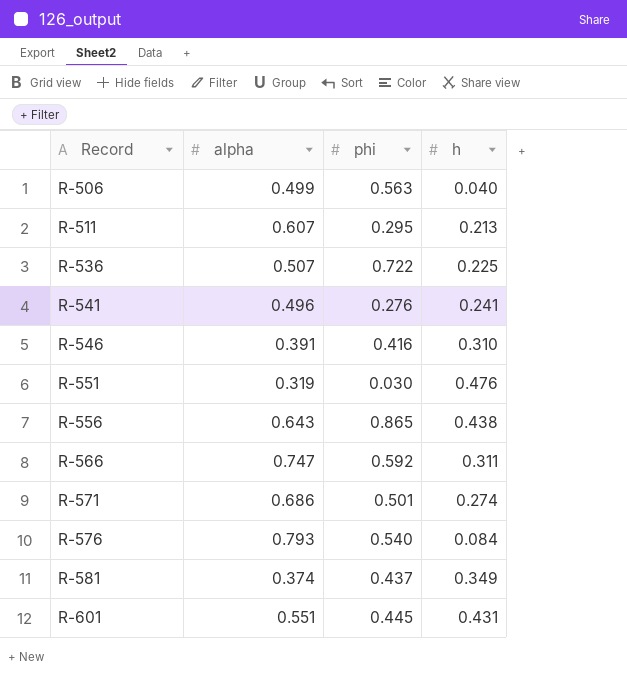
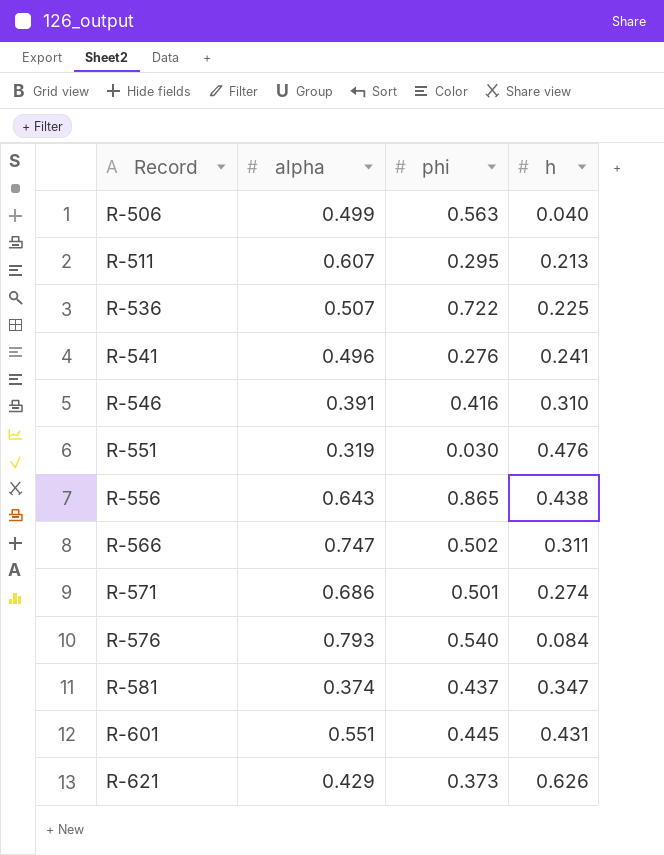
R-566 | phi: 0.592 -> 0.502
R-581 | h: 0.349 -> 0.347
row R-621: none -> 0.429 | 0.373 | 0.626

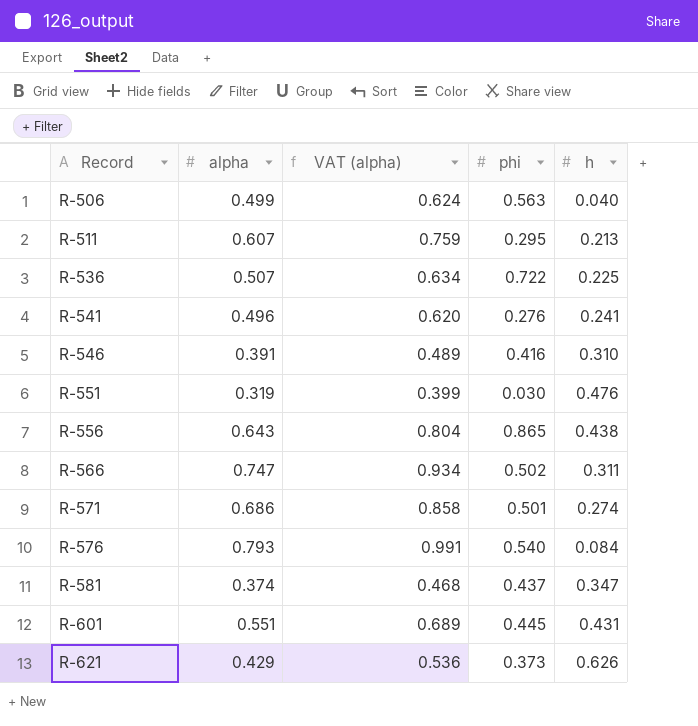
column VAT (alpha) | formula: none -> [alpha] * 1.25

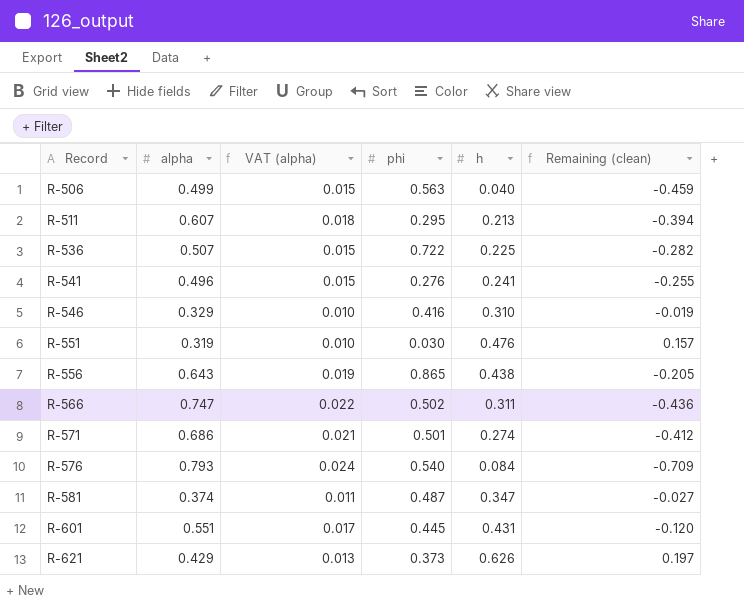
column VAT (alpha) | formula: [alpha] * 1.25 -> [alpha] * 0.03
column Remaining (clean) | formula: none -> [h] - [alpha]
R-546 | alpha: 0.391 -> 0.329
R-581 | phi: 0.437 -> 0.487

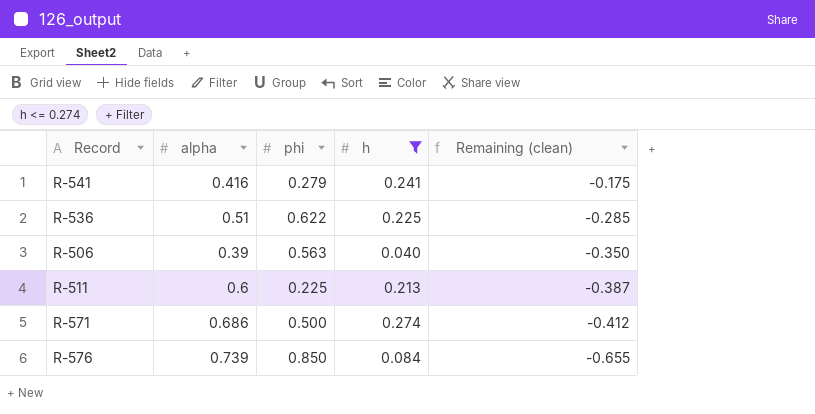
filter: none -> h <= 0.274
row order: Record ascending -> Remaining (clean) descending
column VAT (alpha) | formula: [alpha] * 0.03 -> none
R-541 | alpha: 0.496 -> 0.416
R-541 | phi: 0.276 -> 0.279
R-541 | Remaining (clean): -0.255 -> -0.175
R-536 | alpha: 0.507 -> 0.51
R-536 | phi: 0.722 -> 0.622
R-536 | Remaining (clean): -0.282 -> -0.285
R-506 | alpha: 0.499 -> 0.39
R-506 | Remaining (clean): -0.459 -> -0.350
R-511 | alpha: 0.607 -> 0.6
R-511 | phi: 0.295 -> 0.225
R-511 | Remaining (clean): -0.394 -> -0.387
R-571 | phi: 0.501 -> 0.500
R-576 | alpha: 0.793 -> 0.739
R-576 | phi: 0.540 -> 0.850
R-576 | Remaining (clean): -0.709 -> -0.655

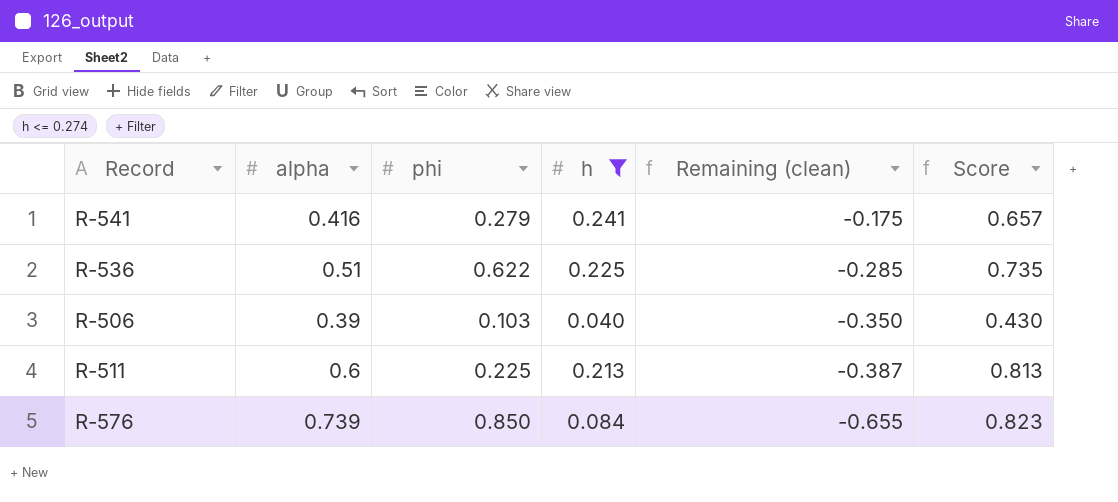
column Score | formula: none -> [alpha] + [h]
row R-571: 0.686 | 0.500 | 0.274 | -0.412 -> none
R-506 | phi: 0.563 -> 0.103

